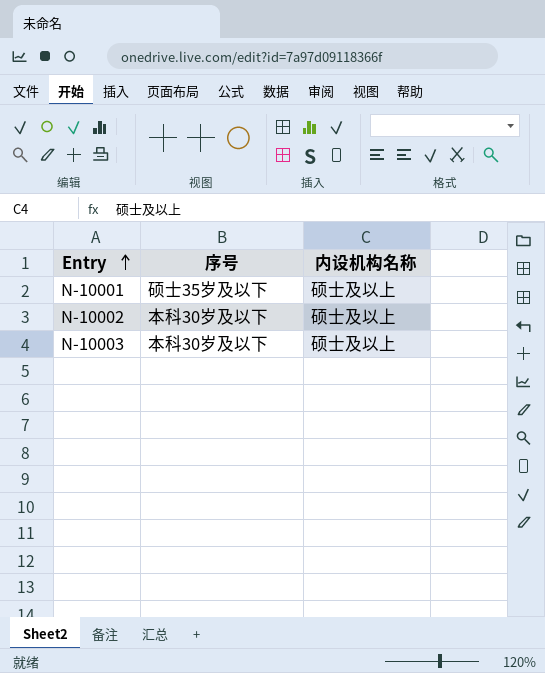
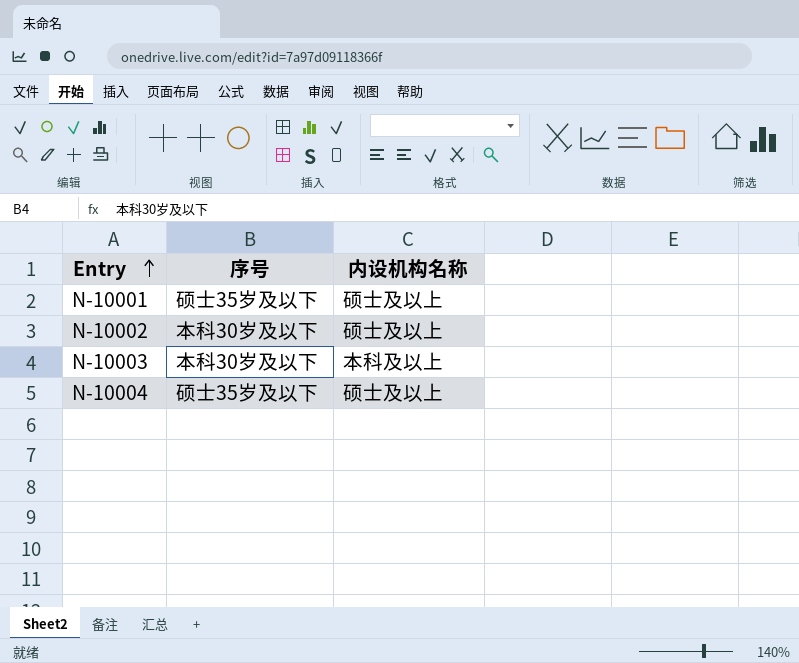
N-10003 | 内设机构名称: 硕士及以上 -> 本科及以上
row N-10004: none -> 硕士35岁及以下 | 硕士及以上

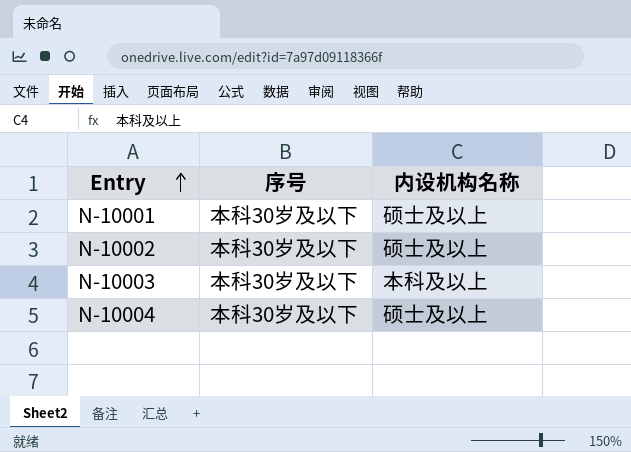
N-10001 | 序号: 硕士35岁及以下 -> 本科30岁及以下
N-10004 | 序号: 硕士35岁及以下 -> 本科30岁及以下

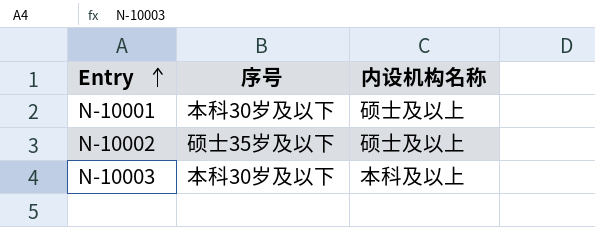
row N-10004: 本科30岁及以下 | 硕士及以上 -> none
N-10002 | 序号: 本科30岁及以下 -> 硕士35岁及以下

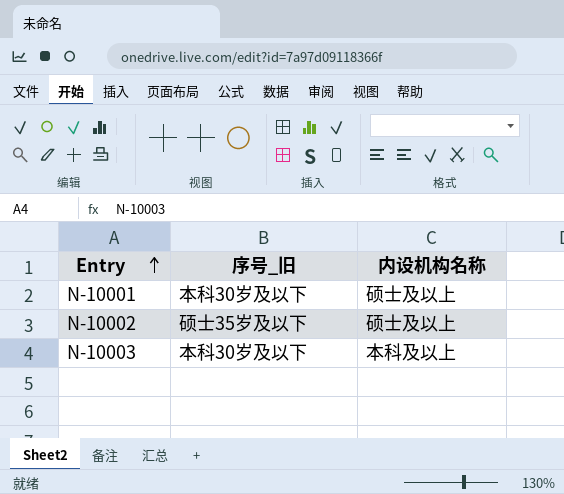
column name: 序号 -> 序号_旧

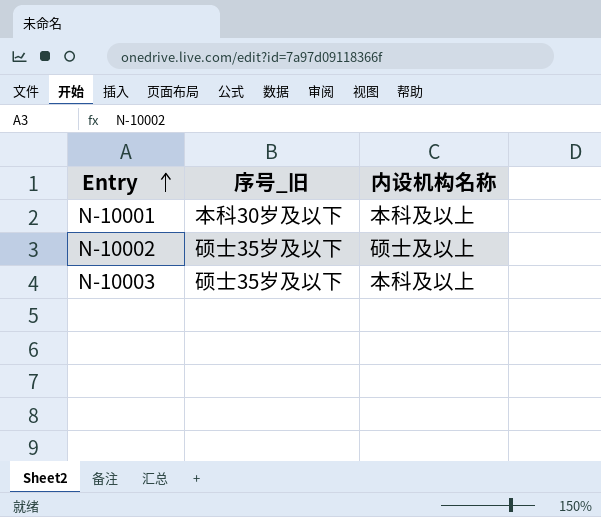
N-10001 | 内设机构名称: 硕士及以上 -> 本科及以上
N-10003 | 序号_旧: 本科30岁及以下 -> 硕士35岁及以下

